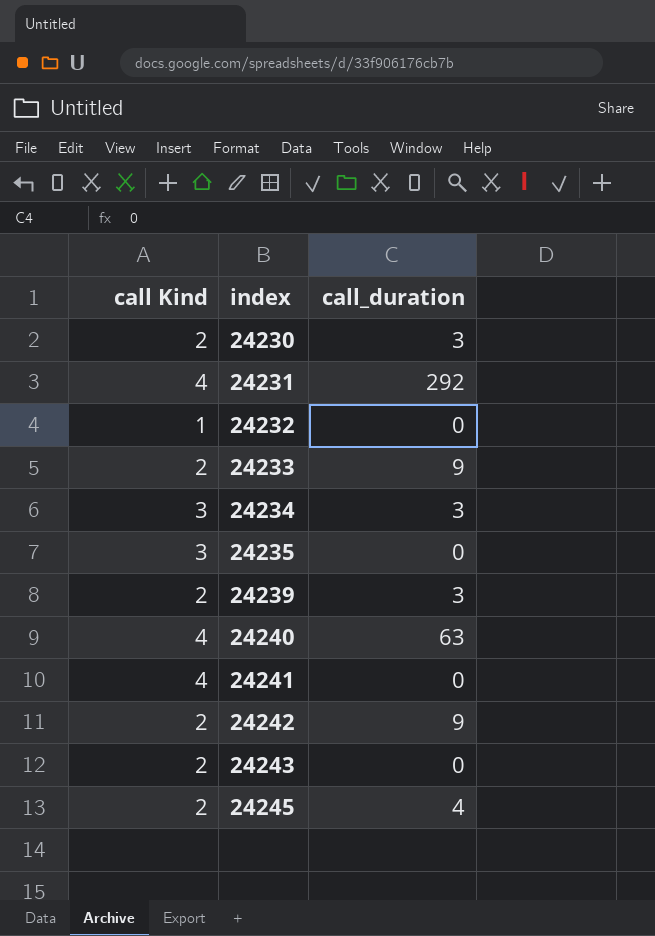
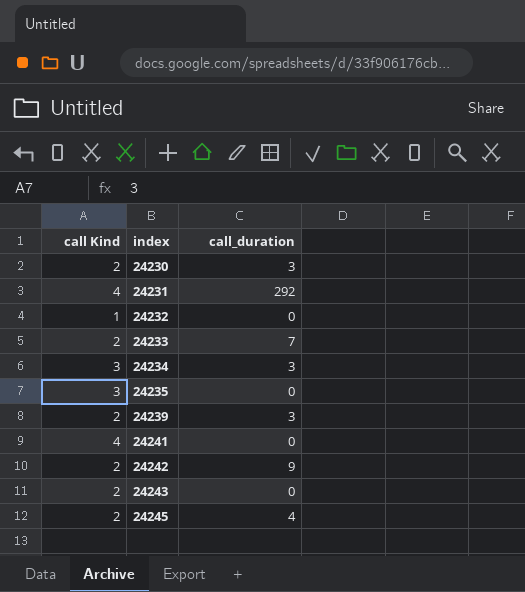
row 24240: 4 | 63 -> none
24233 | call_duration: 9 -> 7

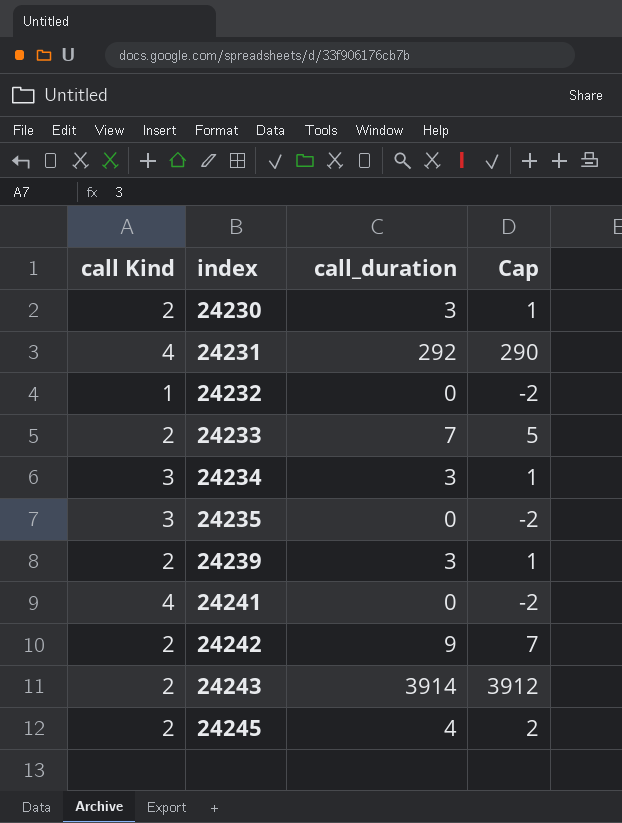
column Cap | formula: none -> [call_duration] - 2
24243 | call_duration: 0 -> 3914

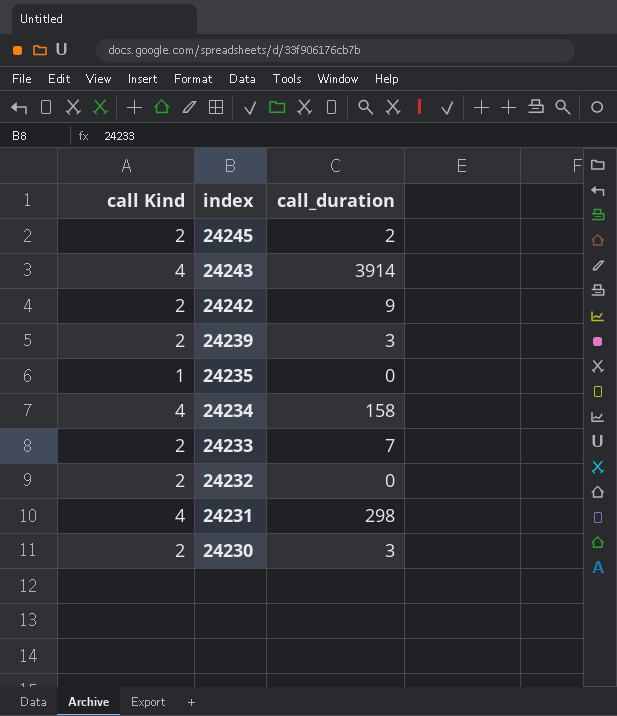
row order: index ascending -> index descending
column Cap | formula: [call_duration] - 2 -> none
row 24241: 4 | 0 | -2 -> none
24245 | call_duration: 4 -> 2
24243 | call Kind: 2 -> 4
24235 | call Kind: 3 -> 1
24234 | call Kind: 3 -> 4
24234 | call_duration: 3 -> 158
24232 | call Kind: 1 -> 2
24231 | call_duration: 292 -> 298

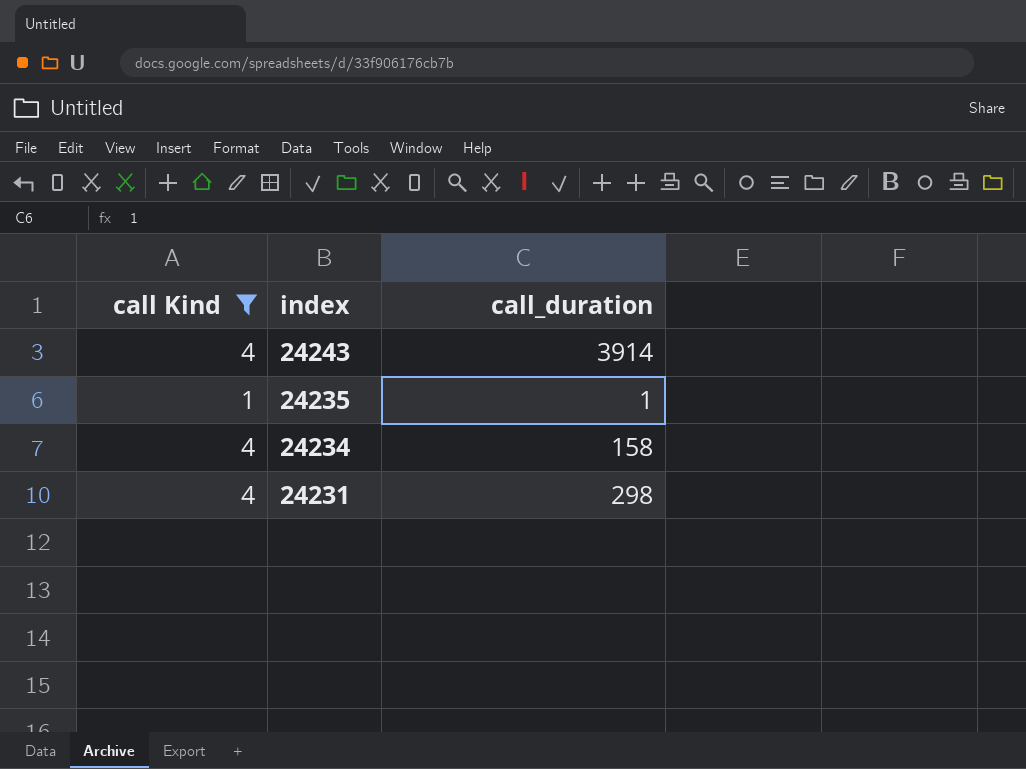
filter: none -> call Kind != 2
24235 | call_duration: 0 -> 1

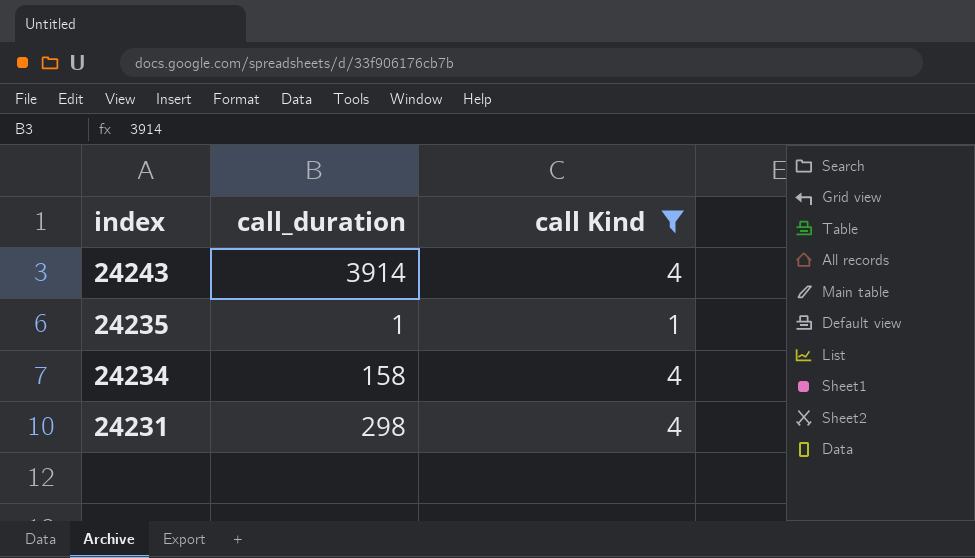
column call Kind | position: 1 -> 3

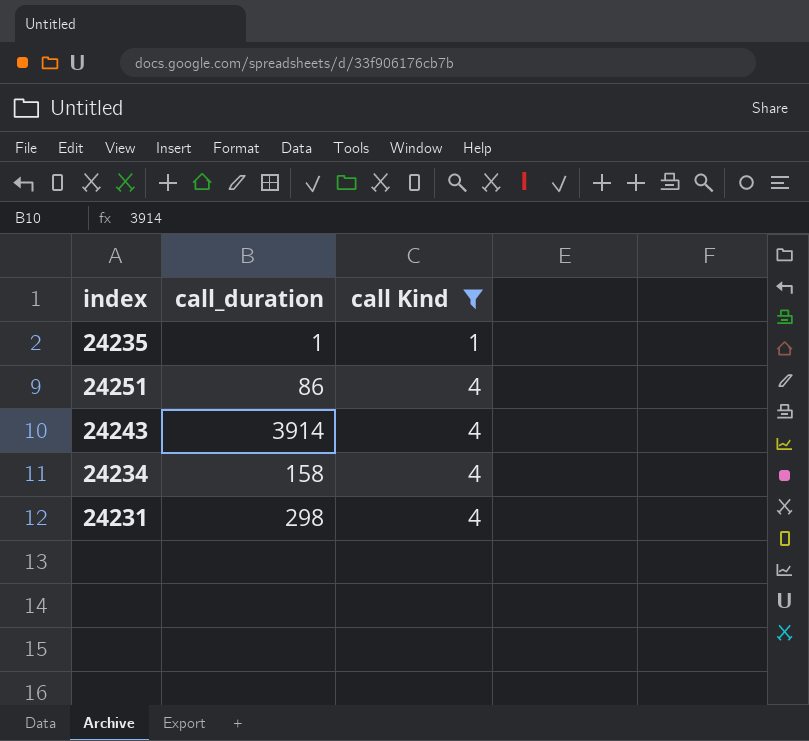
row order: index descending -> call Kind ascending
row 24251: none -> 86 | 4

